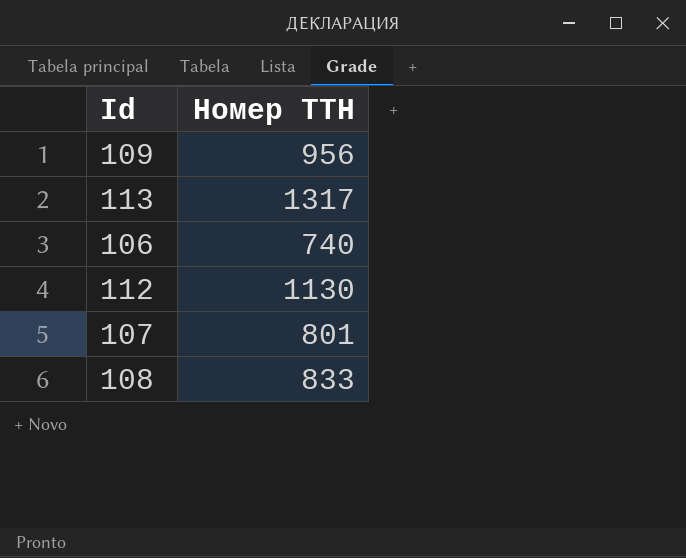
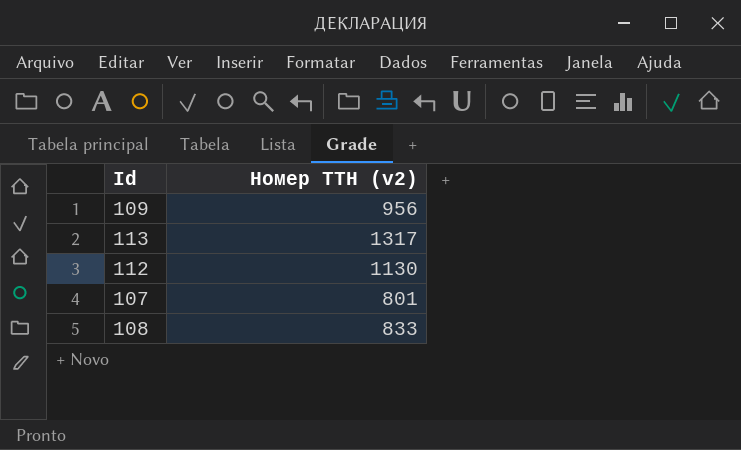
column name: Номер ТТН -> Номер ТТН (v2)
row 106: 740 -> none

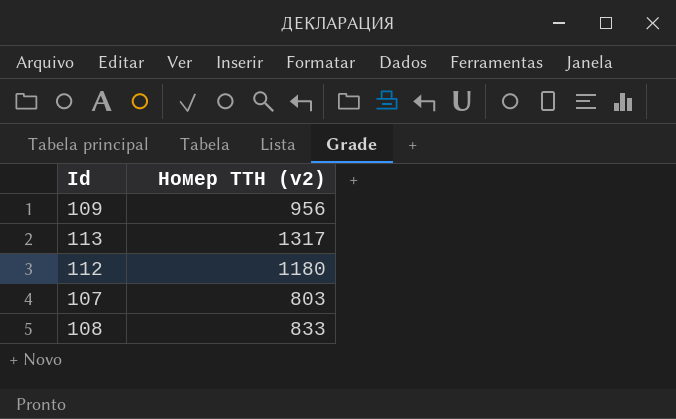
112 | Номер ТТН (v2): 1130 -> 1180
107 | Номер ТТН (v2): 801 -> 803

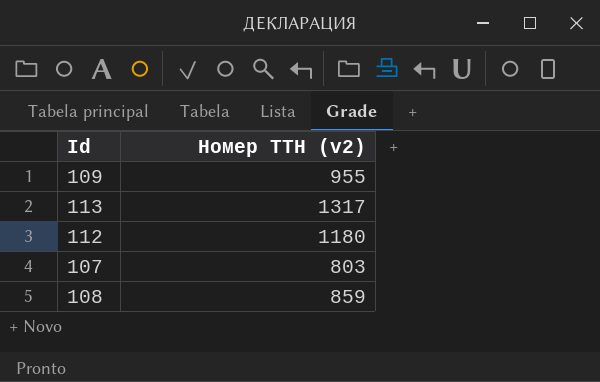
109 | Номер ТТН (v2): 956 -> 955
108 | Номер ТТН (v2): 833 -> 859

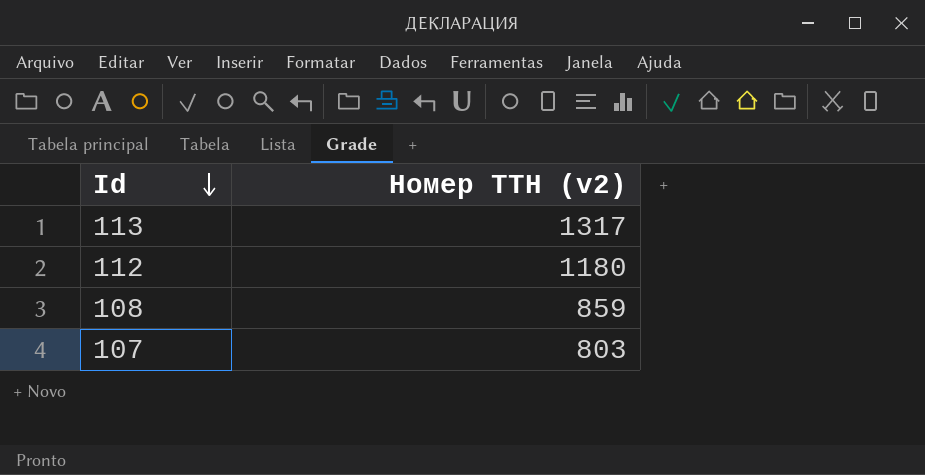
row order: none -> Id descending
row 109: 955 -> none

